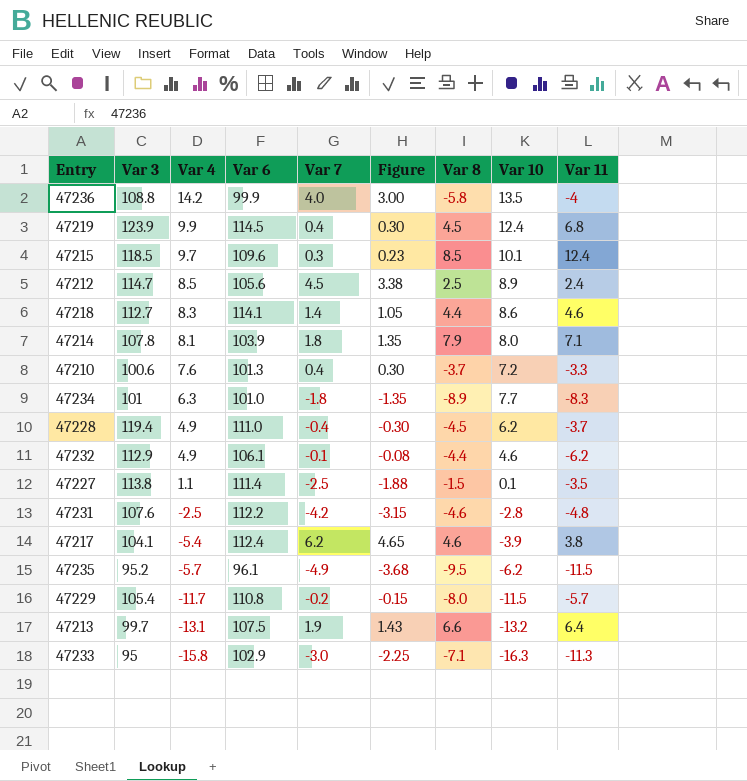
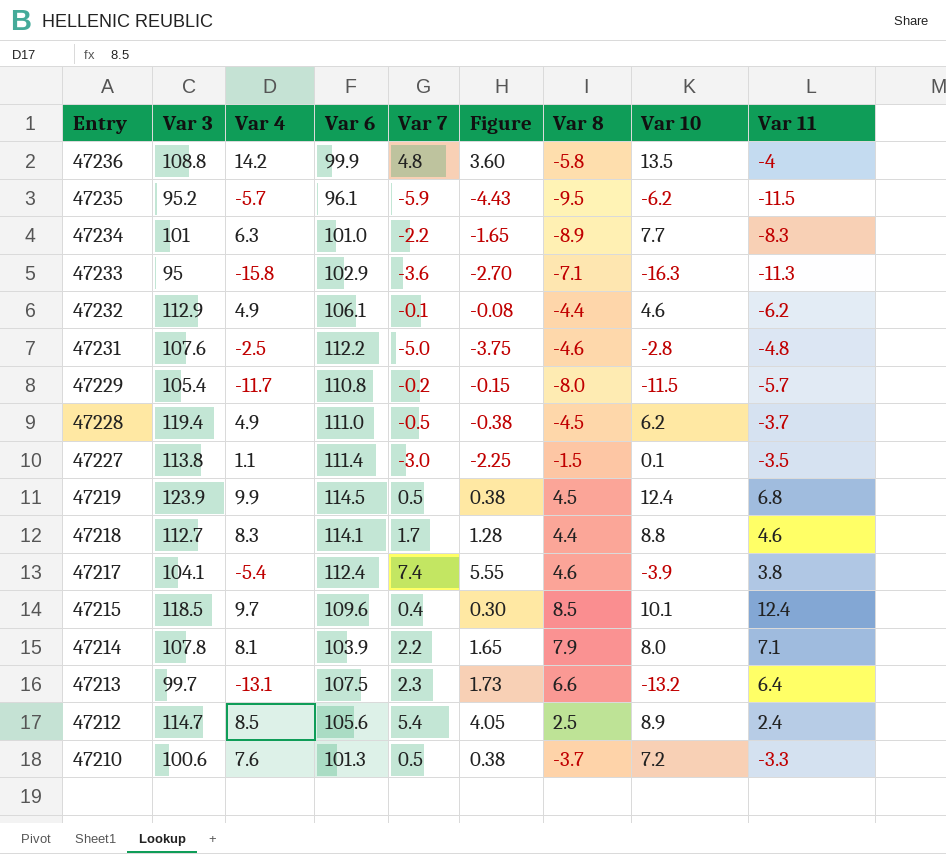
row order: Var 4 descending -> Entry descending
47236 | Var 7: 4.0 -> 4.8
47236 | Figure: 3.00 -> 3.60
47235 | Var 7: -4.9 -> -5.9
47235 | Figure: -3.68 -> -4.43
47234 | Var 7: -1.8 -> -2.2
47234 | Figure: -1.35 -> -1.65
47233 | Var 7: -3.0 -> -3.6
47233 | Figure: -2.25 -> -2.70
47231 | Var 7: -4.2 -> -5.0
47231 | Figure: -3.15 -> -3.75
47228 | Var 7: -0.4 -> -0.5
47228 | Figure: -0.30 -> -0.38
47227 | Var 7: -2.5 -> -3.0
47227 | Figure: -1.88 -> -2.25
47219 | Var 7: 0.4 -> 0.5
47219 | Figure: 0.30 -> 0.38
47218 | Var 7: 1.4 -> 1.7
47218 | Figure: 1.05 -> 1.28
47218 | Var 10: 8.6 -> 8.8
47217 | Var 7: 6.2 -> 7.4
47217 | Figure: 4.65 -> 5.55
47215 | Var 7: 0.3 -> 0.4
47215 | Figure: 0.23 -> 0.30
47214 | Var 7: 1.8 -> 2.2
47214 | Figure: 1.35 -> 1.65
47213 | Var 7: 1.9 -> 2.3
47213 | Figure: 1.43 -> 1.73
47212 | Var 7: 4.5 -> 5.4
47212 | Figure: 3.38 -> 4.05
47210 | Var 7: 0.4 -> 0.5
47210 | Figure: 0.30 -> 0.38

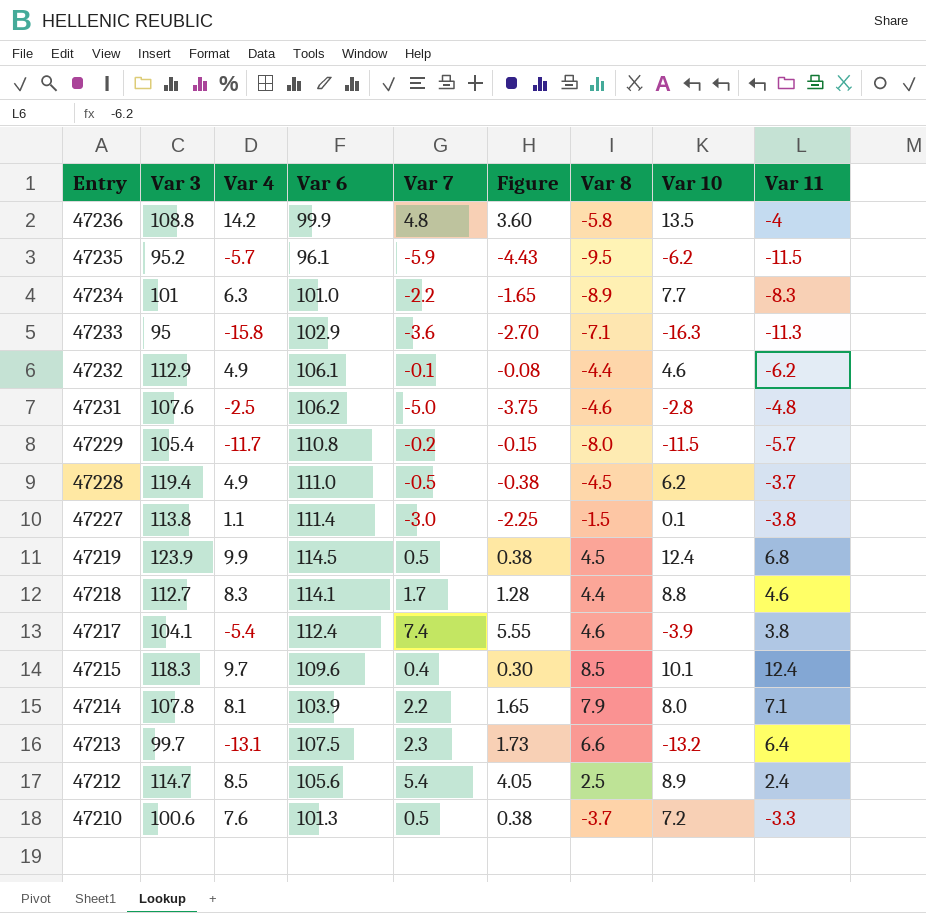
47231 | Var 6: 112.2 -> 106.2
47227 | Var 11: -3.5 -> -3.8
47215 | Var 3: 118.5 -> 118.3

